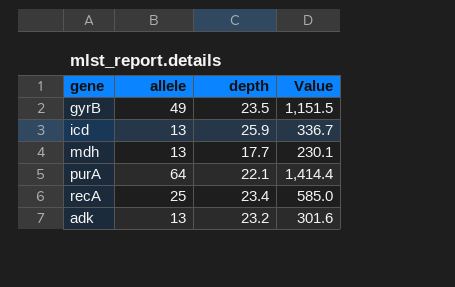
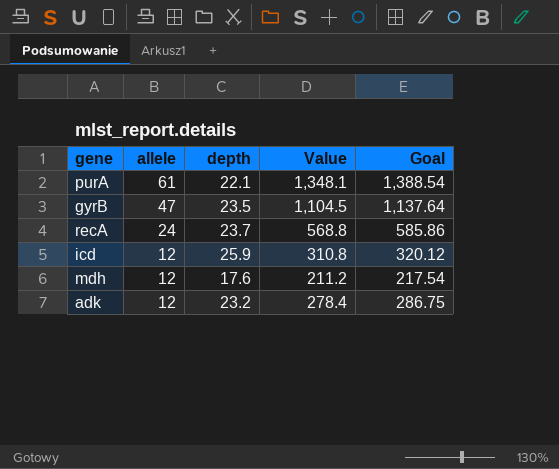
row order: none -> allele descending
column Goal | formula: none -> [Value] * 1.03
purA | allele: 64 -> 61
purA | Value: 1,414.4 -> 1,348.1
gyrB | allele: 49 -> 47
gyrB | Value: 1,151.5 -> 1,104.5
recA | allele: 25 -> 24
recA | depth: 23.4 -> 23.7
recA | Value: 585.0 -> 568.8
icd | allele: 13 -> 12
icd | Value: 336.7 -> 310.8
mdh | allele: 13 -> 12
mdh | depth: 17.7 -> 17.6
mdh | Value: 230.1 -> 211.2
adk | allele: 13 -> 12
adk | Value: 301.6 -> 278.4

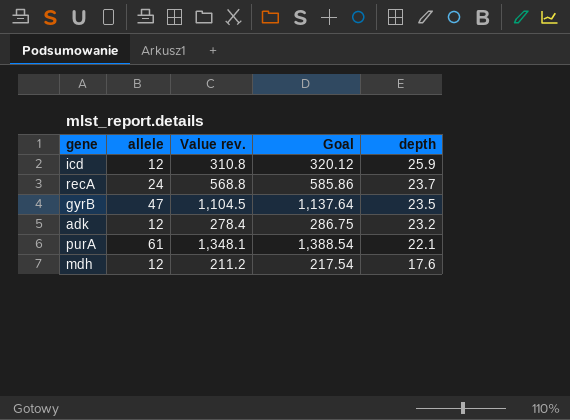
row order: allele descending -> depth descending
column name: Value -> Value rev.
column depth | position: 3 -> 5

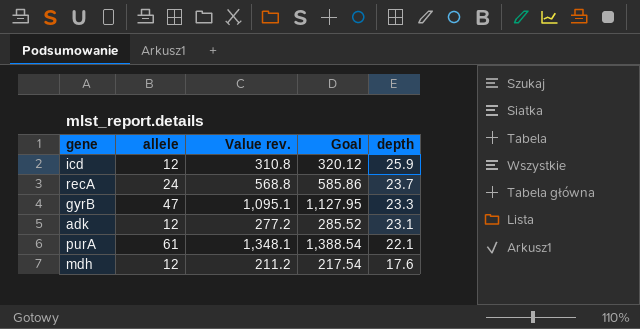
gyrB | Value rev.: 1,104.5 -> 1,095.1
gyrB | Goal: 1,137.64 -> 1,127.95
gyrB | depth: 23.5 -> 23.3
adk | Value rev.: 278.4 -> 277.2
adk | Goal: 286.75 -> 285.52
adk | depth: 23.2 -> 23.1

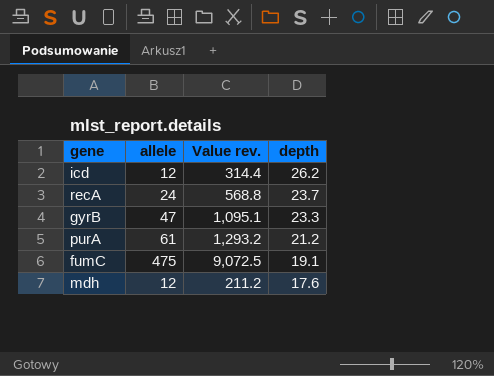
column Goal | formula: [Value rev.] * 1.03 -> none
row adk: 12 | 277.2 | 285.52 | 23.1 -> none
icd | Value rev.: 310.8 -> 314.4
icd | depth: 25.9 -> 26.2
purA | Value rev.: 1,348.1 -> 1,293.2
purA | depth: 22.1 -> 21.2
row fumC: none -> 475 | 9,072.5 | 19.1

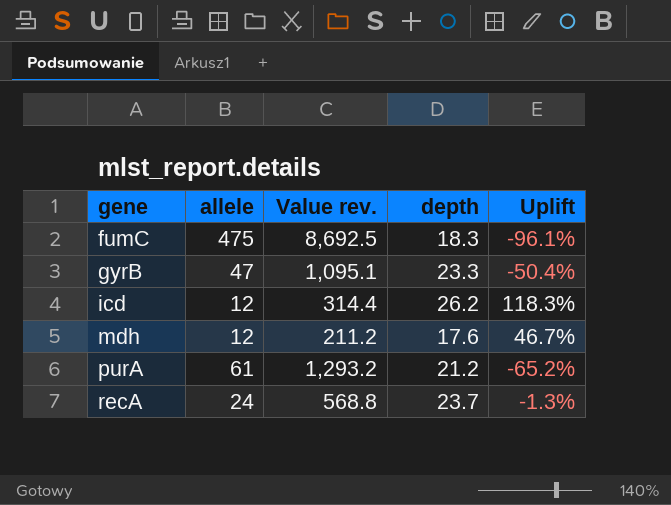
row order: depth descending -> gene ascending
column Uplift | formula: none -> ([depth] - [allele]) / [allele]
fumC | Value rev.: 9,072.5 -> 8,692.5
fumC | depth: 19.1 -> 18.3

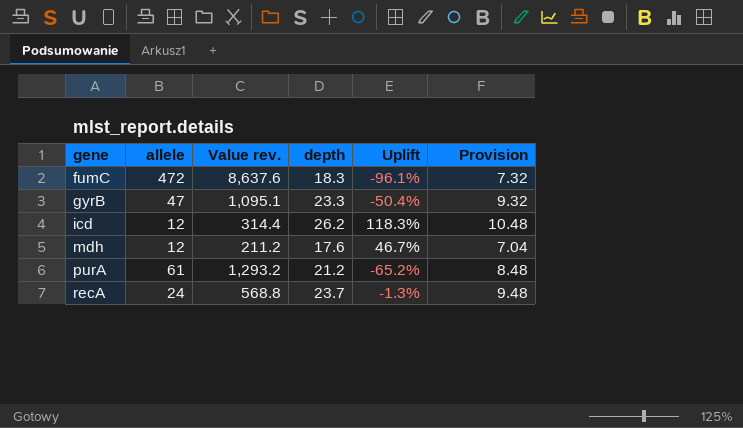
column Provision | formula: none -> [depth] * 0.4
fumC | allele: 475 -> 472
fumC | Value rev.: 8,692.5 -> 8,637.6

